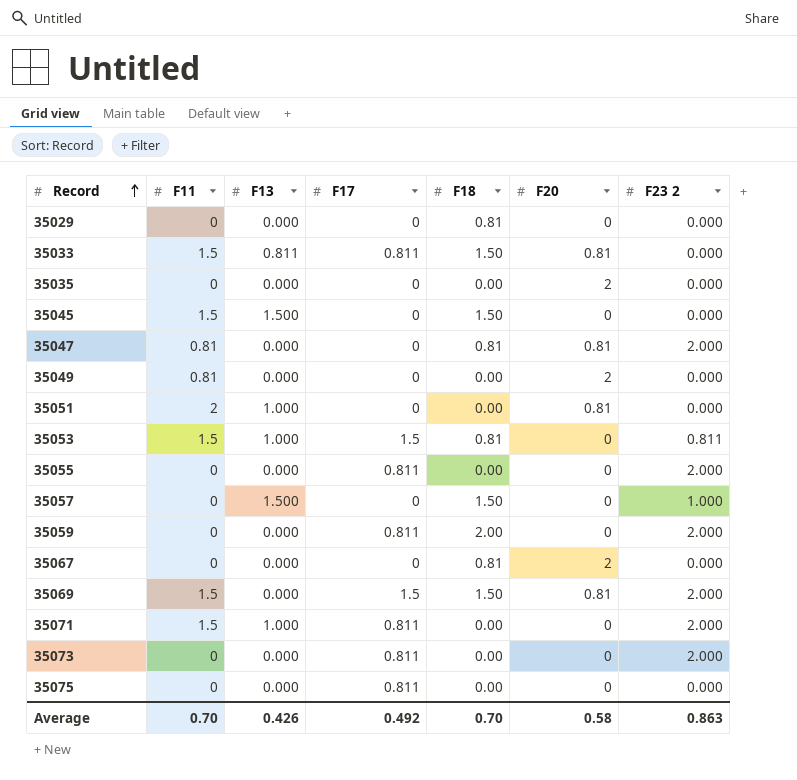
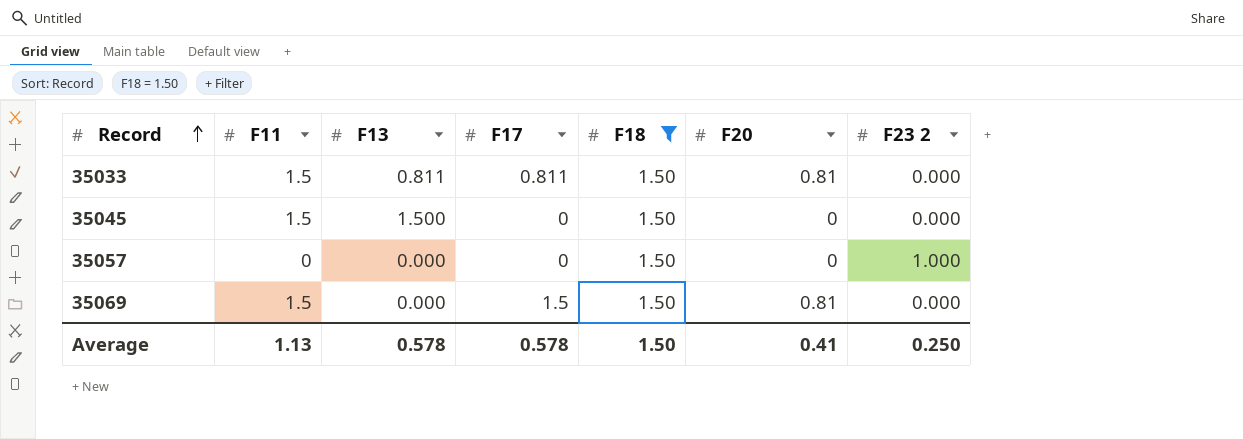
filter: none -> F18 = 1.50
35057 | F13: 1.500 -> 0.000
35069 | F23 2: 2.000 -> 0.000
Average | F11: 0.70 -> 1.13
Average | F13: 0.426 -> 0.578
Average | F17: 0.492 -> 0.578
Average | F18: 0.70 -> 1.50
Average | F20: 0.58 -> 0.41
Average | F23 2: 0.863 -> 0.250

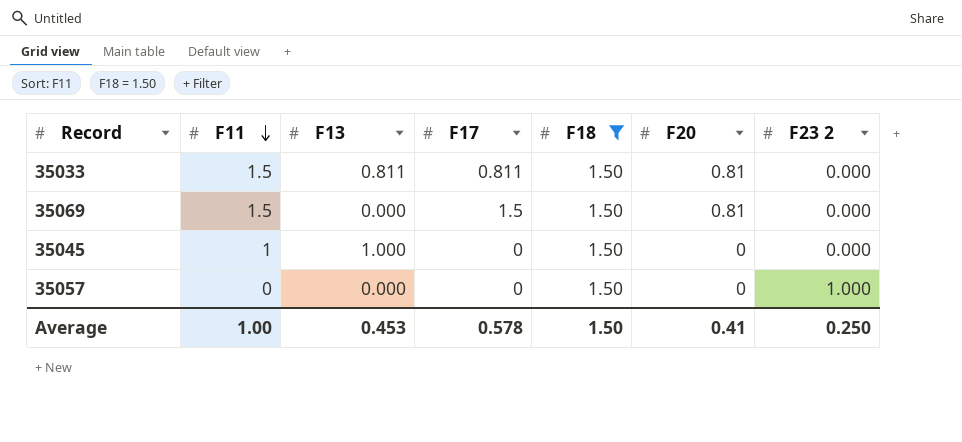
row order: Record ascending -> F11 descending
35045 | F11: 1.5 -> 1
35045 | F13: 1.500 -> 1.000
Average | F11: 1.13 -> 1.00
Average | F13: 0.578 -> 0.453

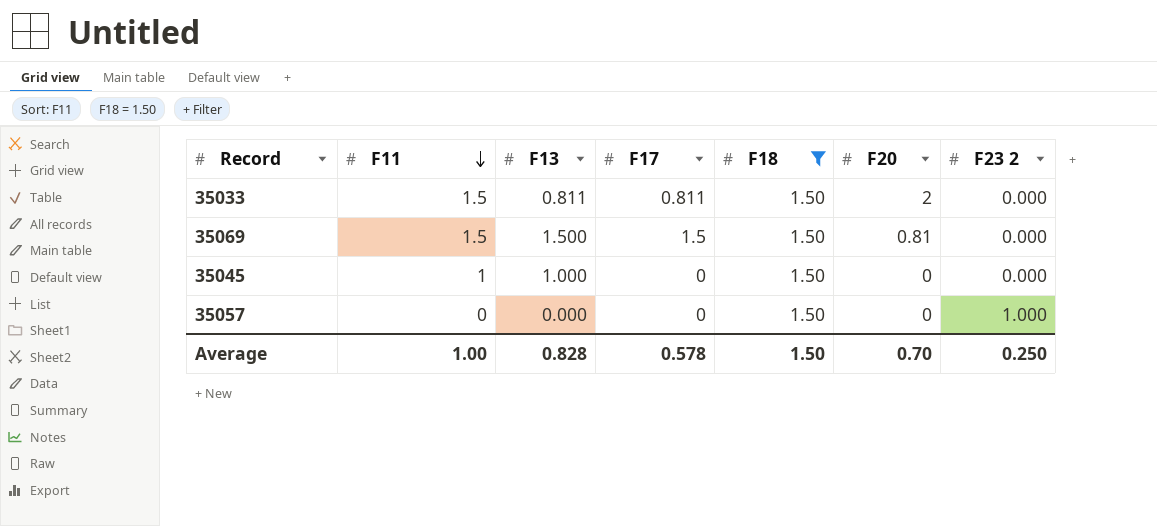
35033 | F20: 0.81 -> 2
35069 | F13: 0.000 -> 1.500
Average | F13: 0.453 -> 0.828
Average | F20: 0.41 -> 0.70

